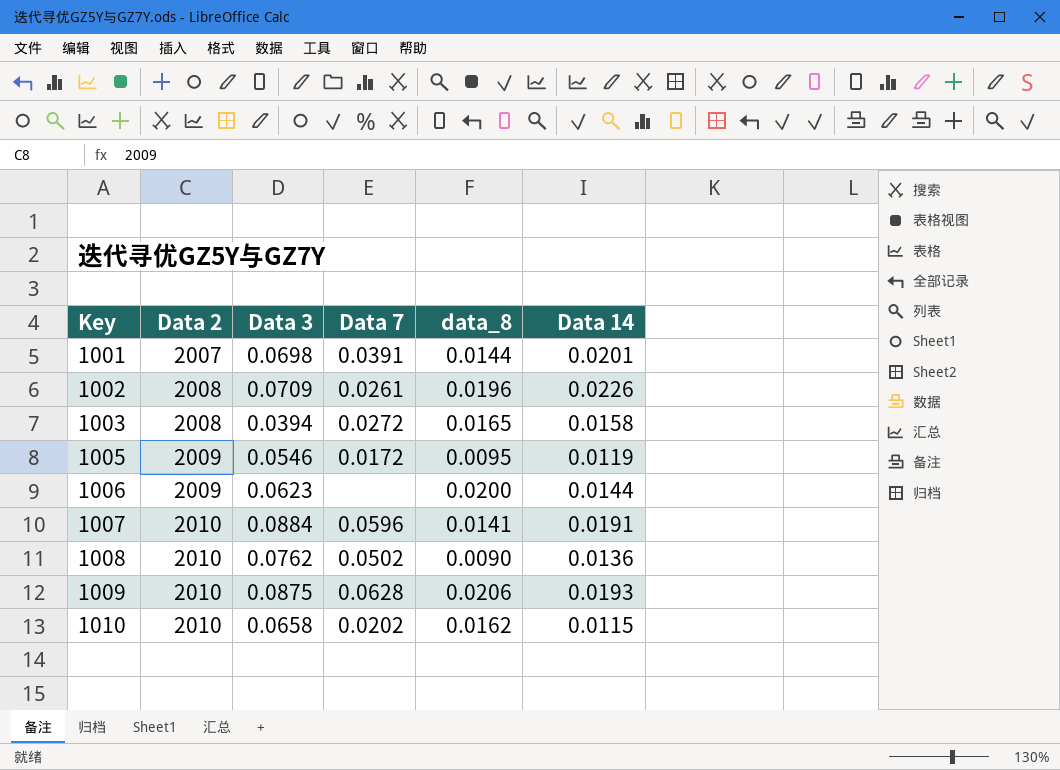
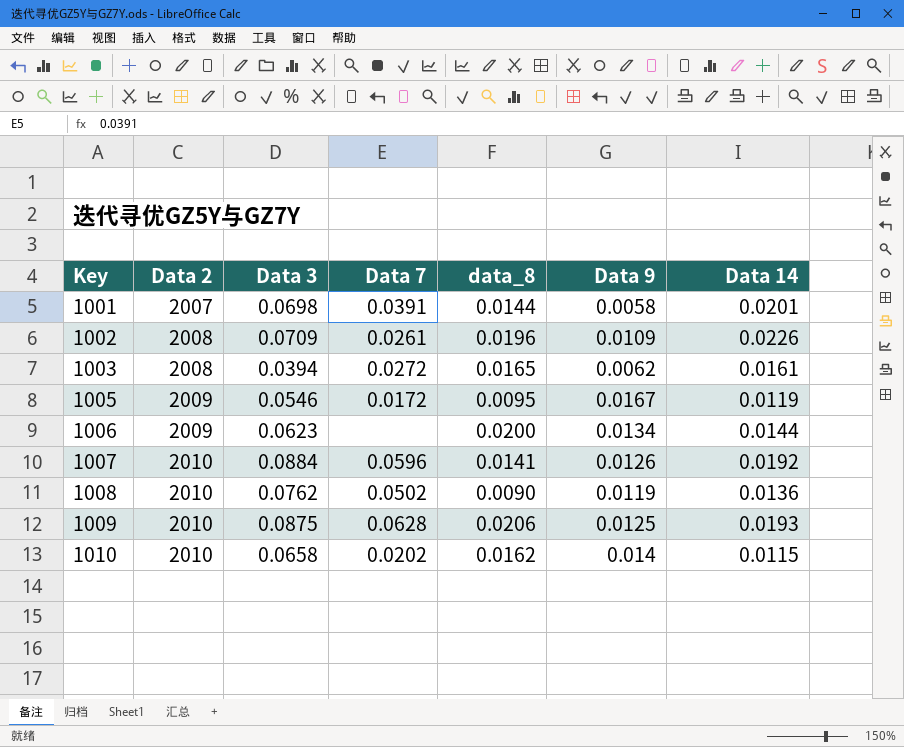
column Data 9 | position: none -> 6
1003 | Data 14: 0.0158 -> 0.0161
1007 | Data 14: 0.0191 -> 0.0192

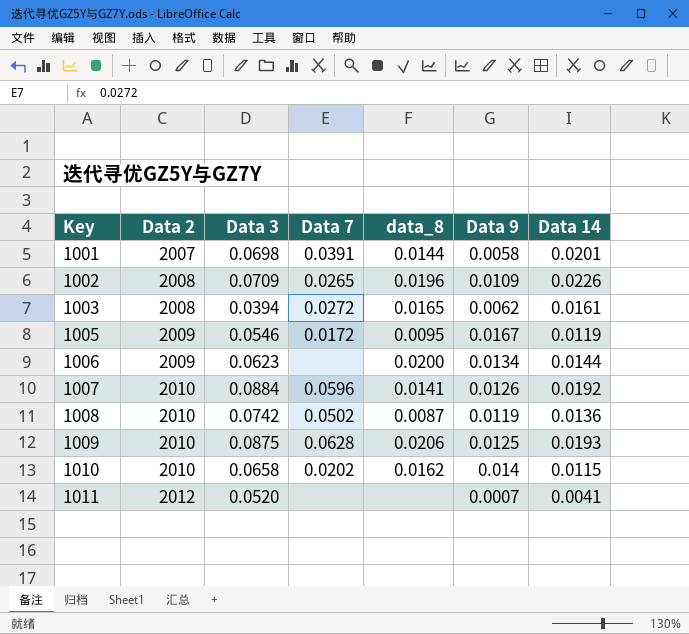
1002 | Data 7: 0.0261 -> 0.0265
1008 | Data 3: 0.0762 -> 0.0742
1008 | data_8: 0.0090 -> 0.0087
row 1011: none -> 2012 | 0.0520 | none | none | 0.0007 | 0.0041

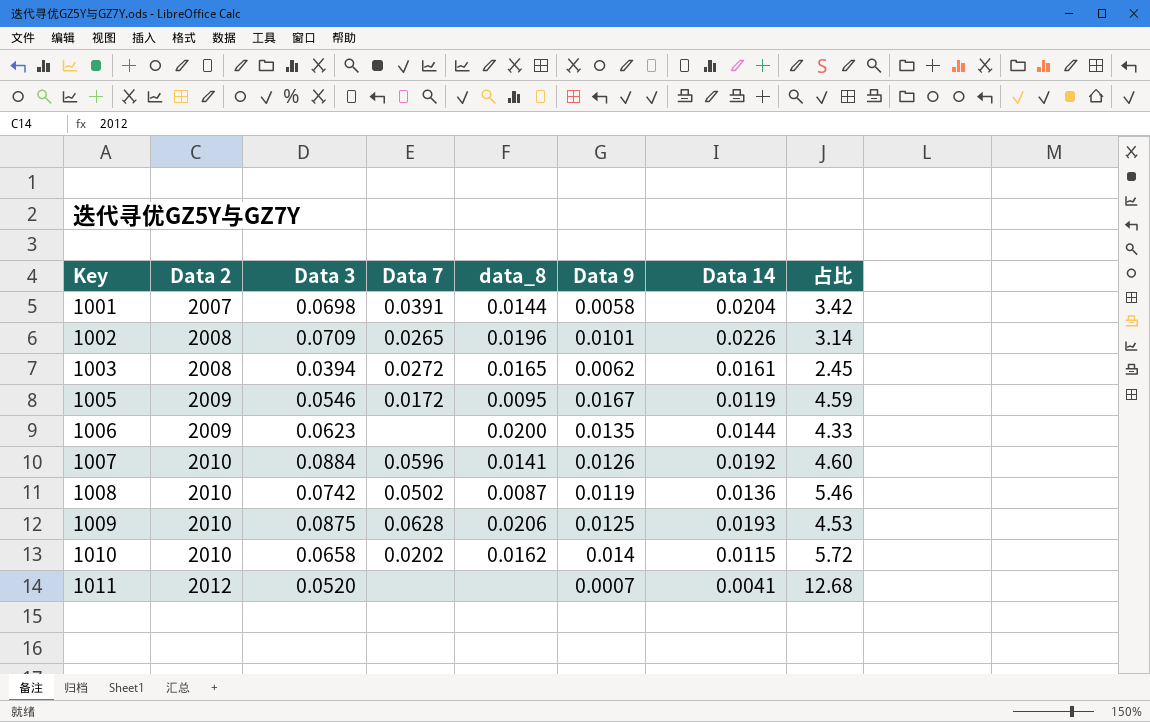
column 占比 | formula: none -> [Data 3] / [Data 14]
1001 | Data 14: 0.0201 -> 0.0204
1002 | Data 9: 0.0109 -> 0.0101
1006 | Data 9: 0.0134 -> 0.0135

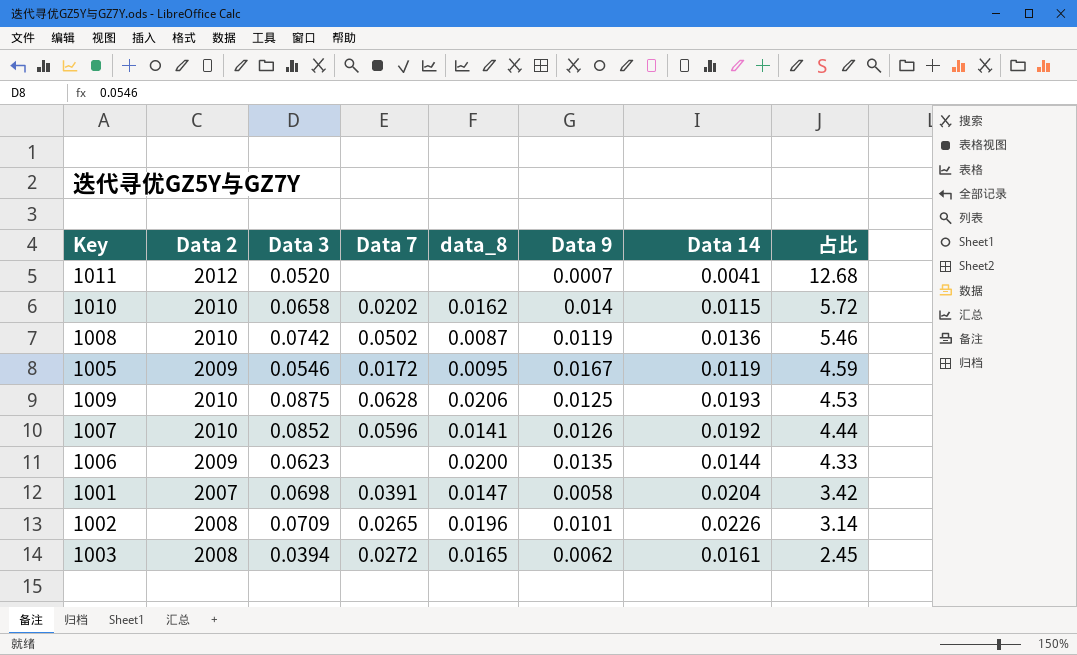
row order: Key ascending -> 占比 descending
1007 | Data 3: 0.0884 -> 0.0852
1007 | 占比: 4.60 -> 4.44
1001 | data_8: 0.0144 -> 0.0147

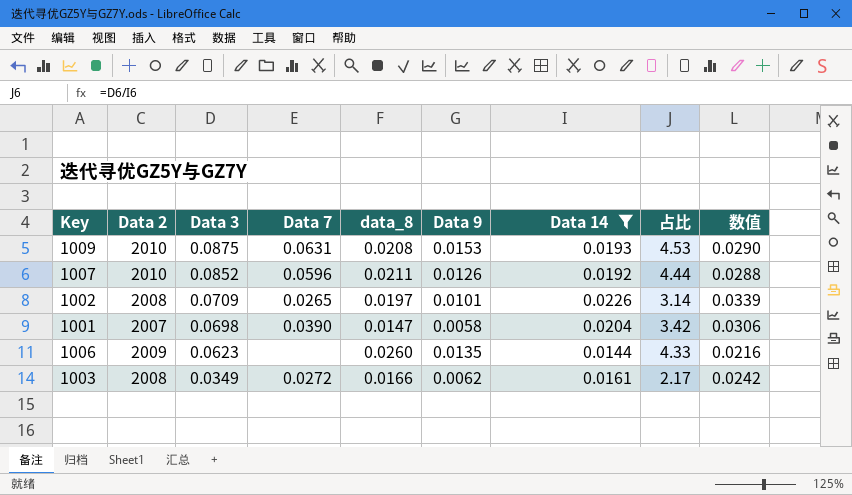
filter: none -> Data 14 >= 0.0144
row order: 占比 descending -> Data 3 descending
column 数值 | formula: none -> [Data 14] * 1.5
1009 | Data 7: 0.0628 -> 0.0631
1009 | data_8: 0.0206 -> 0.0208
1009 | Data 9: 0.0125 -> 0.0153
1007 | data_8: 0.0141 -> 0.0211
1002 | data_8: 0.0196 -> 0.0197
1001 | Data 7: 0.0391 -> 0.0390
1006 | data_8: 0.0200 -> 0.0260
1003 | Data 3: 0.0394 -> 0.0349
1003 | data_8: 0.0165 -> 0.0166
1003 | 占比: 2.45 -> 2.17

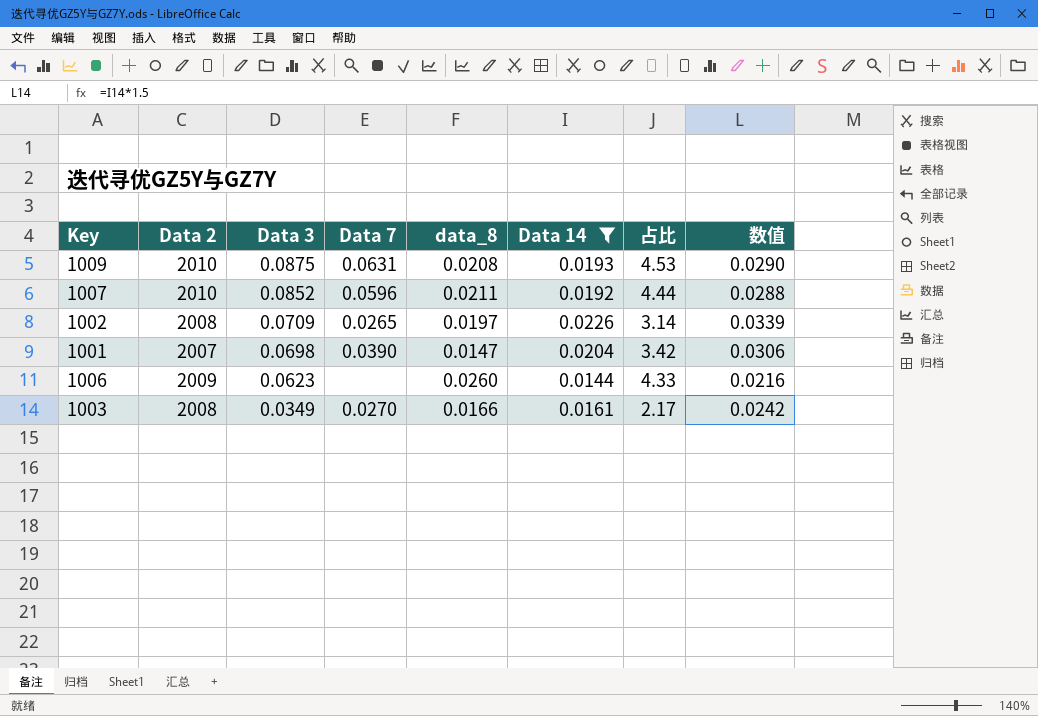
column Data 9 | position: 6 -> none
1003 | Data 7: 0.0272 -> 0.0270

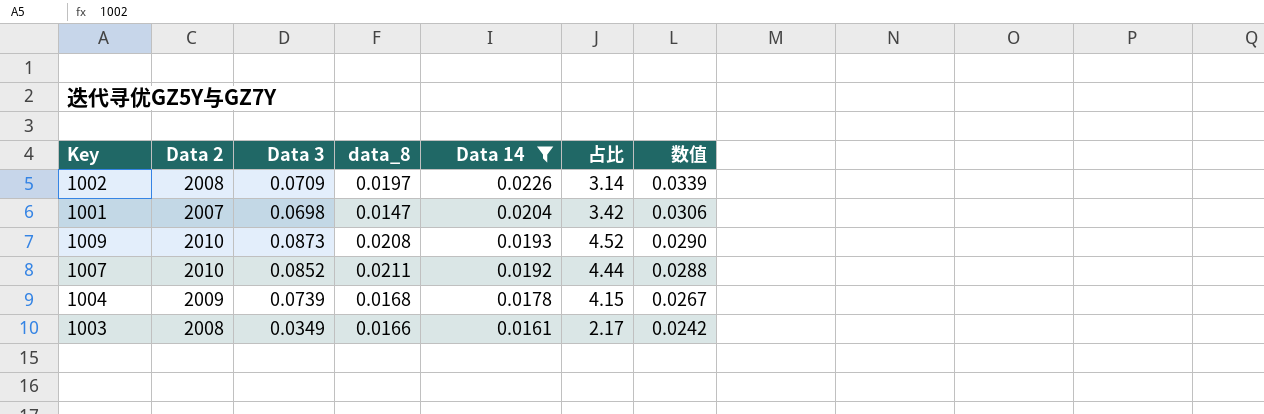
row order: Data 3 descending -> Data 14 descending
column Data 7 | position: 4 -> none
row 1006: 2009 | 0.0623 | none | 0.0260 | 0.0144 | 4.33 | 0.0216 -> none
1009 | Data 3: 0.0875 -> 0.0873
1009 | 占比: 4.53 -> 4.52
row 1004: none -> 2009 | 0.0739 | 0.0168 | 0.0178 | 4.15 | 0.0267

